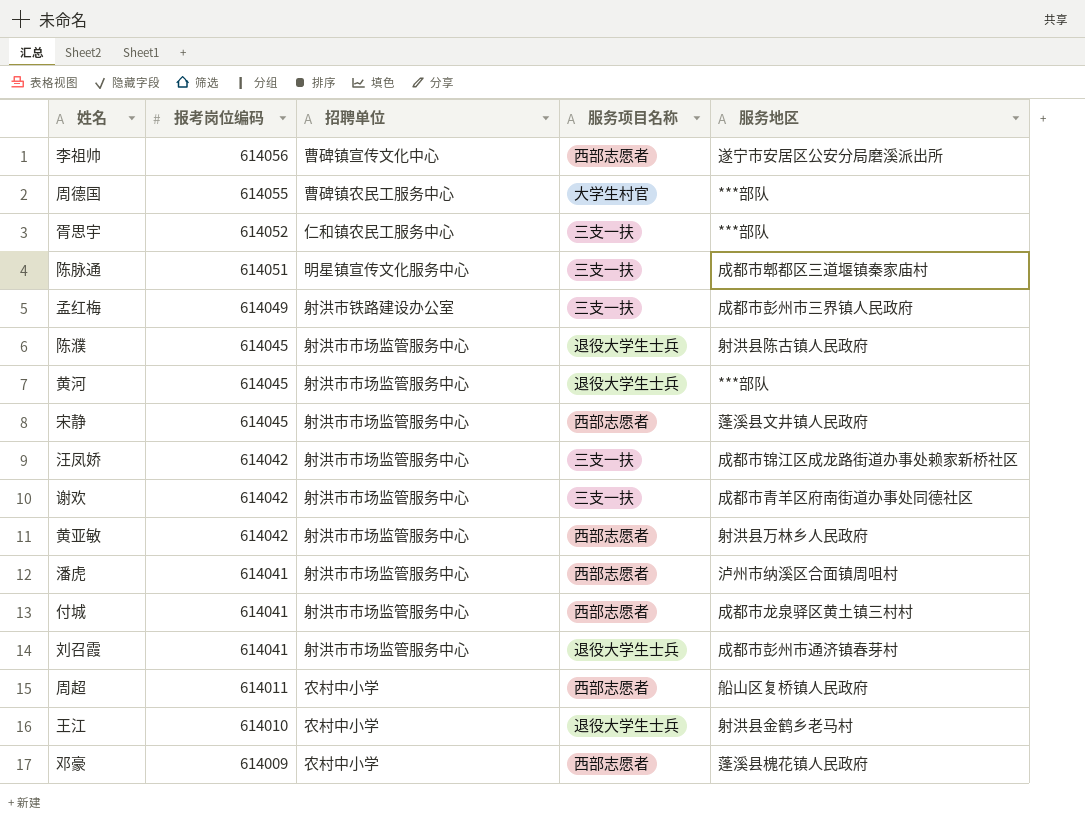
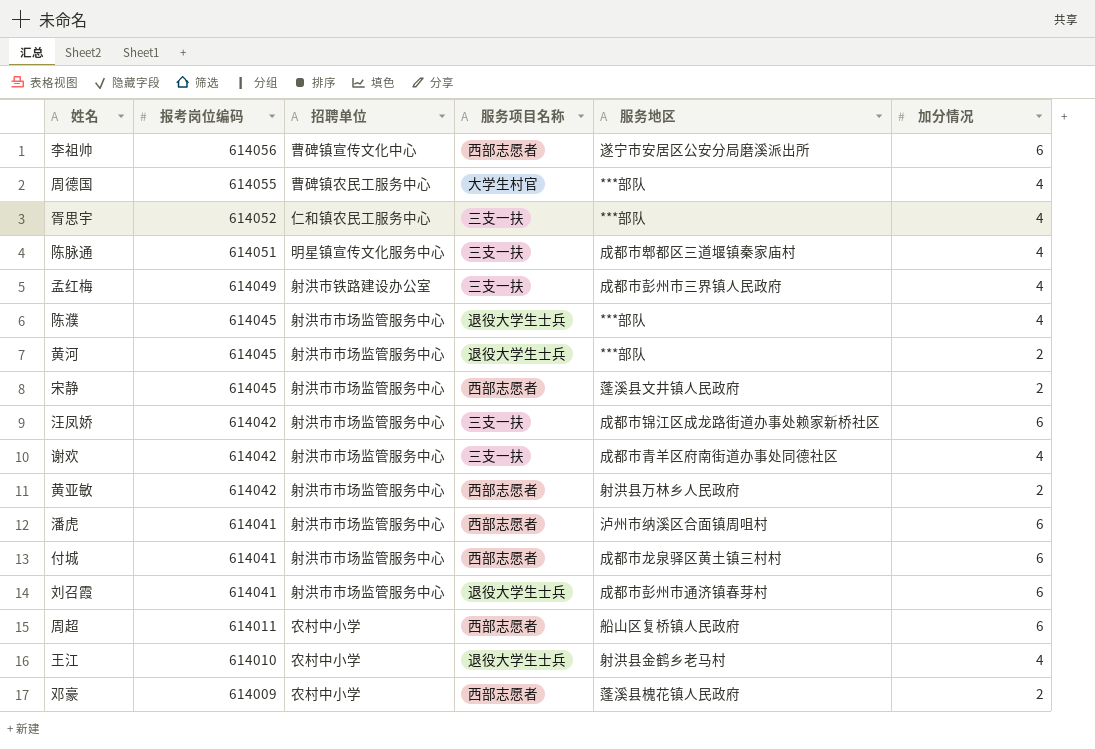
column 加分情况 | position: none -> 6
陈濮 | 服务地区: 射洪县陈古镇人民政府 -> ***部队

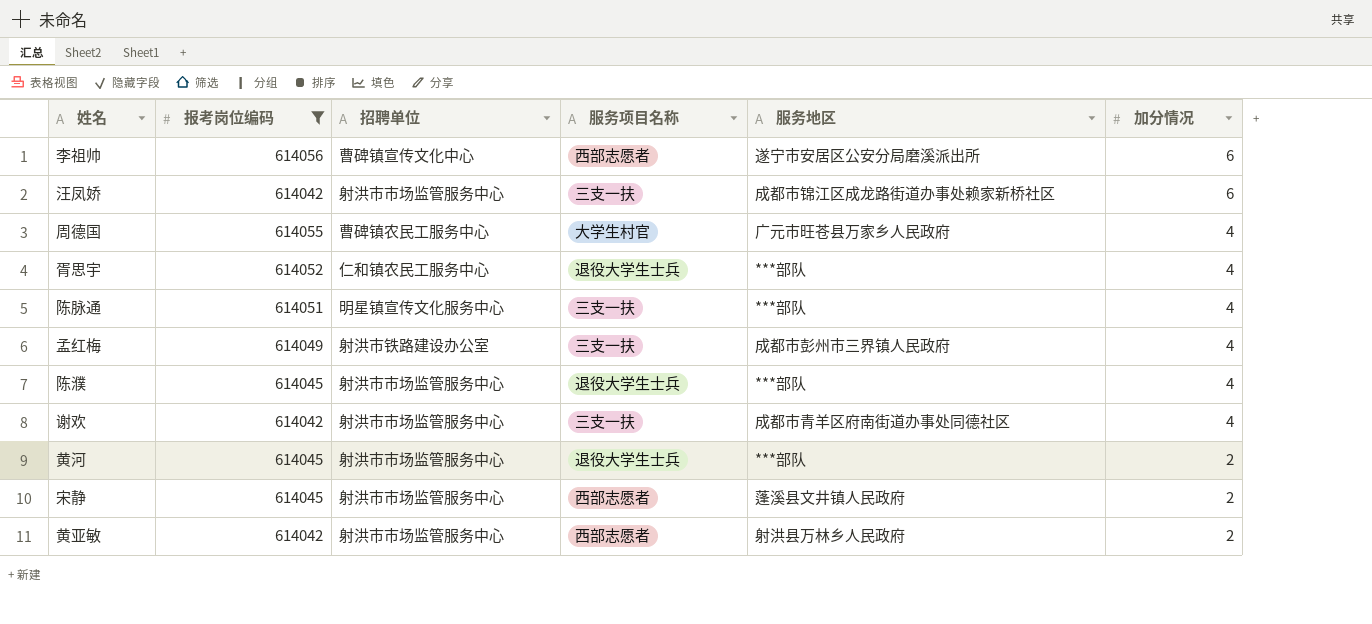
filter: none -> 报考岗位编码 >= 614042
row order: 报考岗位编码 descending -> 加分情况 descending
周德国 | 服务地区: ***部队 -> 广元市旺苍县万家乡人民政府
胥思宇 | 服务项目名称: 三支一扶 -> 退役大学生士兵
陈脉通 | 服务地区: 成都市郫都区三道堰镇秦家庙村 -> ***部队

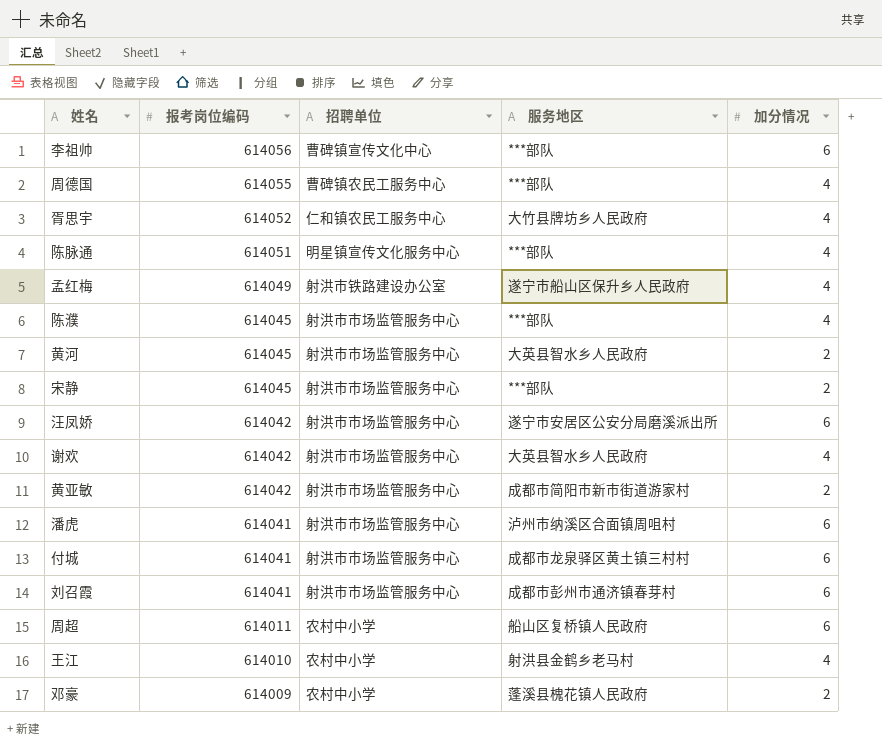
filter: 报考岗位编码 >= 614042 -> none
row order: 加分情况 descending -> 报考岗位编码 descending
column 服务项目名称 | position: 4 -> none
李祖帅 | 服务地区: 遂宁市安居区公安分局磨溪派出所 -> ***部队
周德国 | 服务地区: 广元市旺苍县万家乡人民政府 -> ***部队
胥思宇 | 服务地区: ***部队 -> 大竹县牌坊乡人民政府
孟红梅 | 服务地区: 成都市彭州市三界镇人民政府 -> 遂宁市船山区保升乡人民政府
黄河 | 服务地区: ***部队 -> 大英县智水乡人民政府
宋静 | 服务地区: 蓬溪县文井镇人民政府 -> ***部队
汪凤娇 | 服务地区: 成都市锦江区成龙路街道办事处赖家新桥社区 -> 遂宁市安居区公安分局磨溪派出所
谢欢 | 服务地区: 成都市青羊区府南街道办事处同德社区 -> 大英县智水乡人民政府
黄亚敏 | 服务地区: 射洪县万林乡人民政府 -> 成都市简阳市新市街道游家村

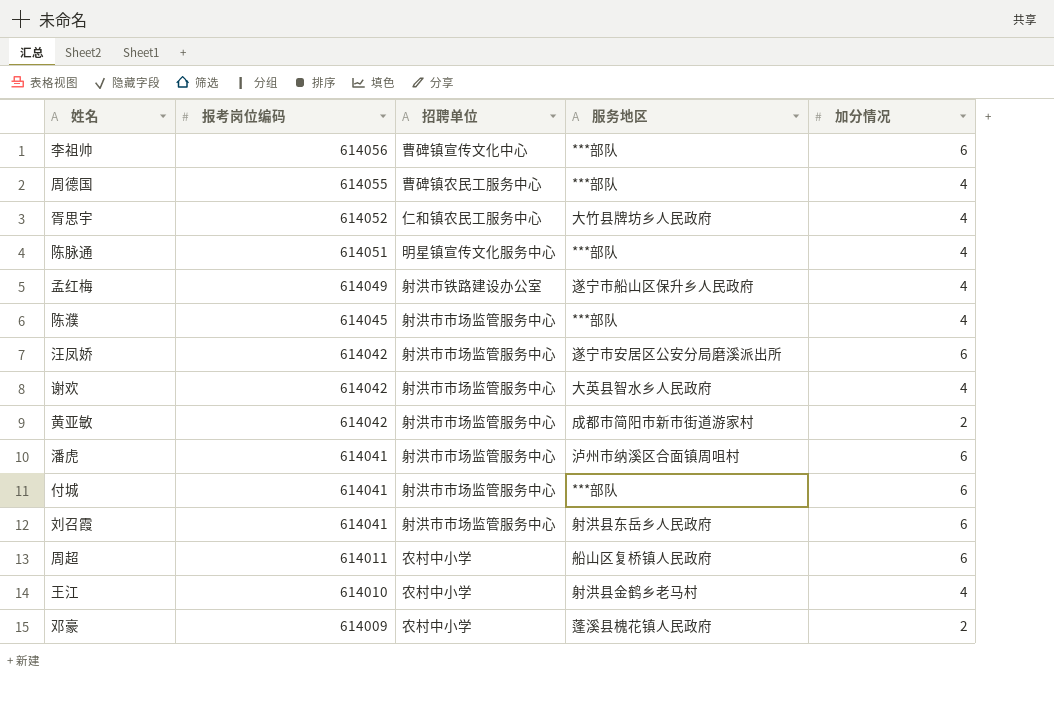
row 黄河: 614045 | 射洪市市场监管服务中心 | 大英县智水乡人民政府 | 2 -> none
row 宋静: 614045 | 射洪市市场监管服务中心 | ***部队 | 2 -> none
付城 | 服务地区: 成都市龙泉驿区黄土镇三村村 -> ***部队
刘召霞 | 服务地区: 成都市彭州市通济镇春芽村 -> 射洪县东岳乡人民政府

